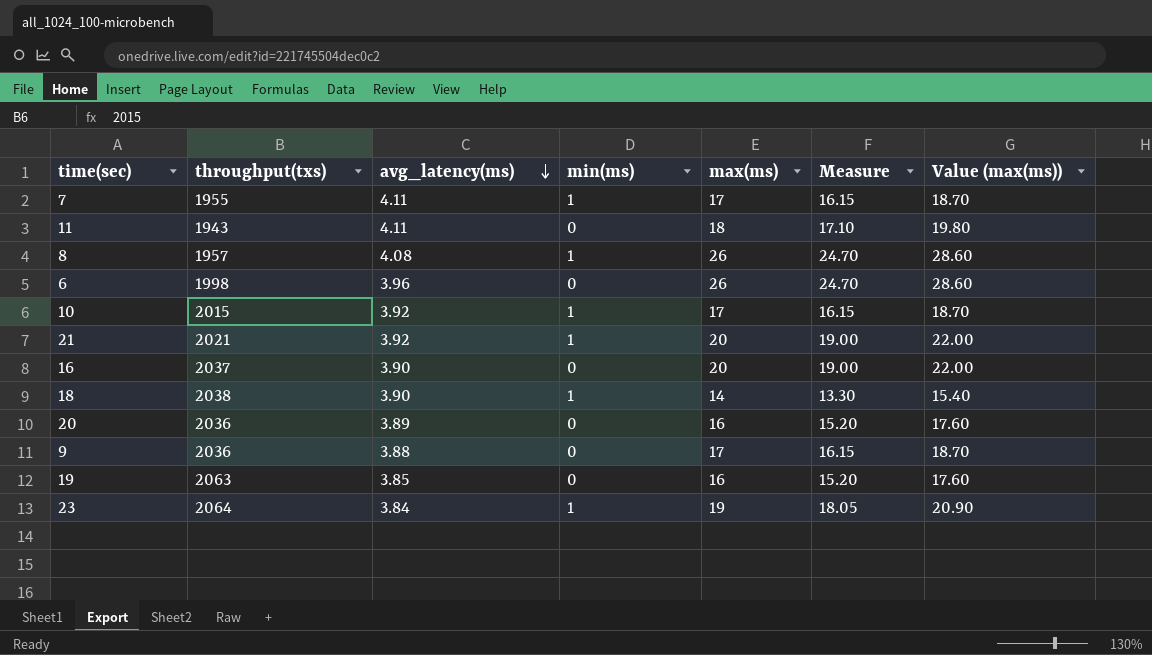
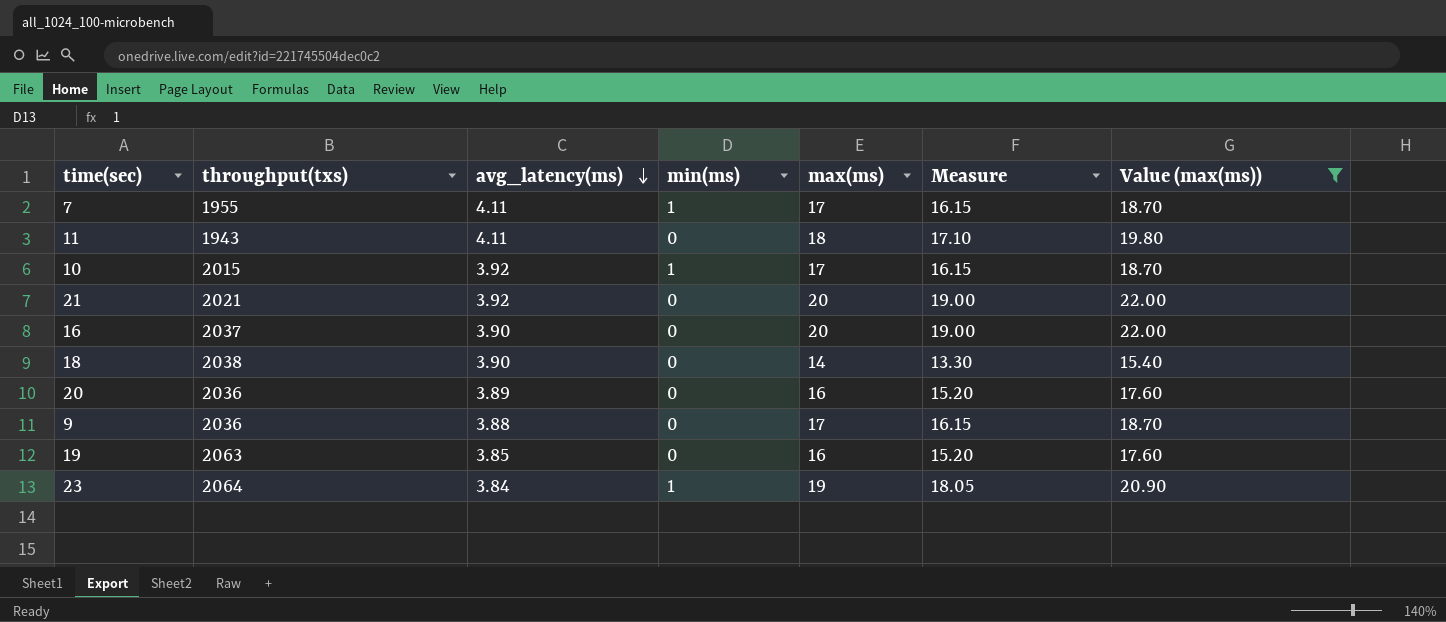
filter: none -> Value (max(ms)) != 28.60
21 | min(ms): 1 -> 0
18 | min(ms): 1 -> 0

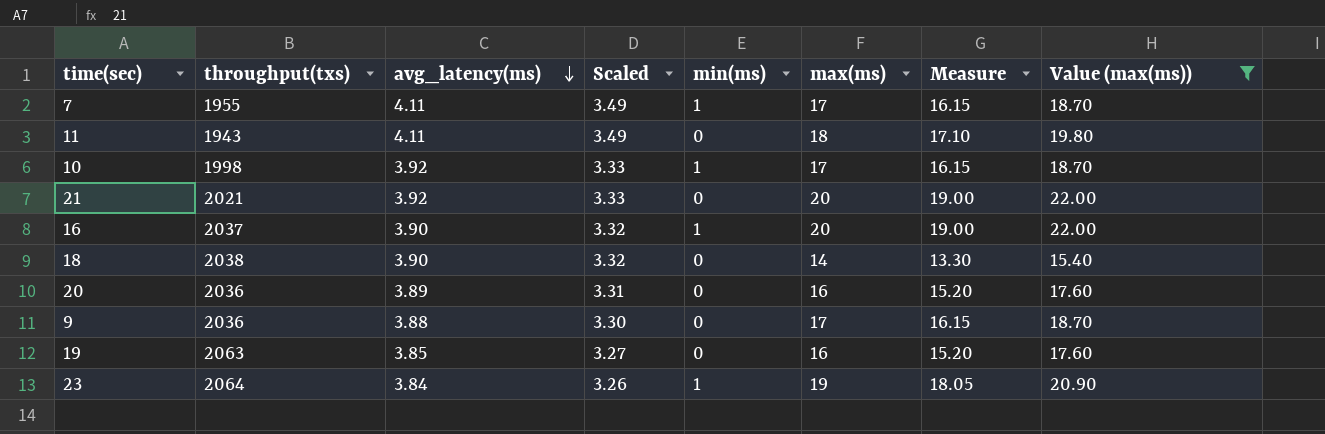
column Scaled | formula: none -> [avg_latency(ms)] * 0.85
10 | throughput(txs): 2015 -> 1998
16 | min(ms): 0 -> 1

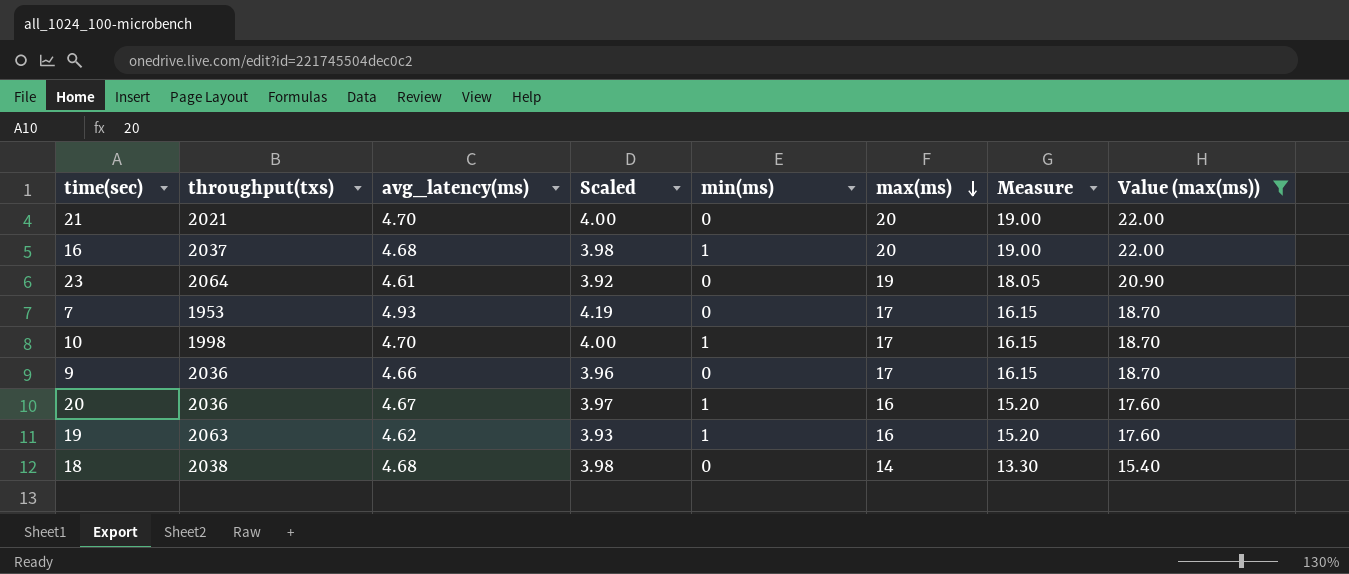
row order: avg_latency(ms) descending -> max(ms) descending
row 11: 1943 | 4.11 | 3.49 | 0 | 18 | 17.10 | 19.80 -> none
21 | avg_latency(ms): 3.92 -> 4.70
21 | Scaled: 3.33 -> 4.00
16 | avg_latency(ms): 3.90 -> 4.68
16 | Scaled: 3.32 -> 3.98
23 | avg_latency(ms): 3.84 -> 4.61
23 | Scaled: 3.26 -> 3.92
23 | min(ms): 1 -> 0
7 | throughput(txs): 1955 -> 1953
7 | avg_latency(ms): 4.11 -> 4.93
7 | Scaled: 3.49 -> 4.19
7 | min(ms): 1 -> 0
10 | avg_latency(ms): 3.92 -> 4.70
10 | Scaled: 3.33 -> 4.00
9 | avg_latency(ms): 3.88 -> 4.66
9 | Scaled: 3.30 -> 3.96
20 | avg_latency(ms): 3.89 -> 4.67
20 | Scaled: 3.31 -> 3.97
20 | min(ms): 0 -> 1
19 | avg_latency(ms): 3.85 -> 4.62
19 | Scaled: 3.27 -> 3.93
19 | min(ms): 0 -> 1
18 | avg_latency(ms): 3.90 -> 4.68
18 | Scaled: 3.32 -> 3.98

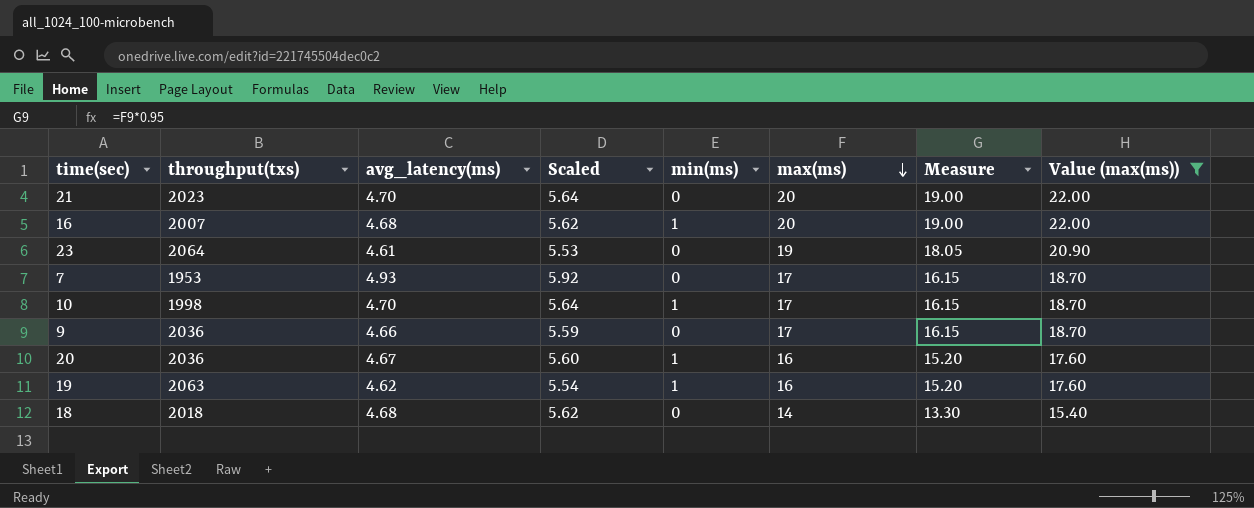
column Scaled | formula: [avg_latency(ms)] * 0.85 -> [avg_latency(ms)] * 1.2
21 | throughput(txs): 2021 -> 2023
16 | throughput(txs): 2037 -> 2007
18 | throughput(txs): 2038 -> 2018

